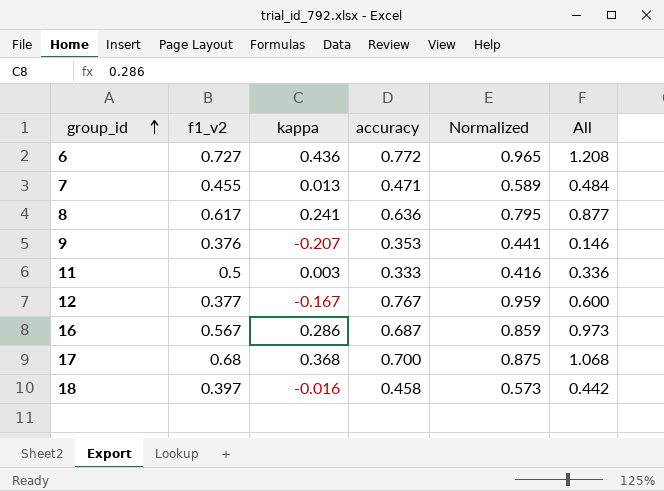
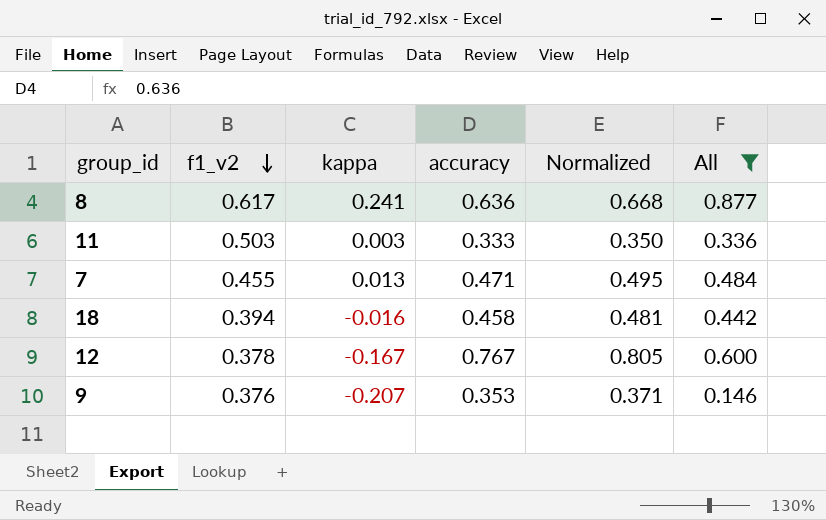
filter: none -> All <= 0.877
row order: group_id ascending -> f1_v2 descending
column Normalized | formula: [accuracy] * 1.25 -> [accuracy] * 1.05
11 | f1_v2: 0.5 -> 0.503
18 | f1_v2: 0.397 -> 0.394
12 | f1_v2: 0.377 -> 0.378

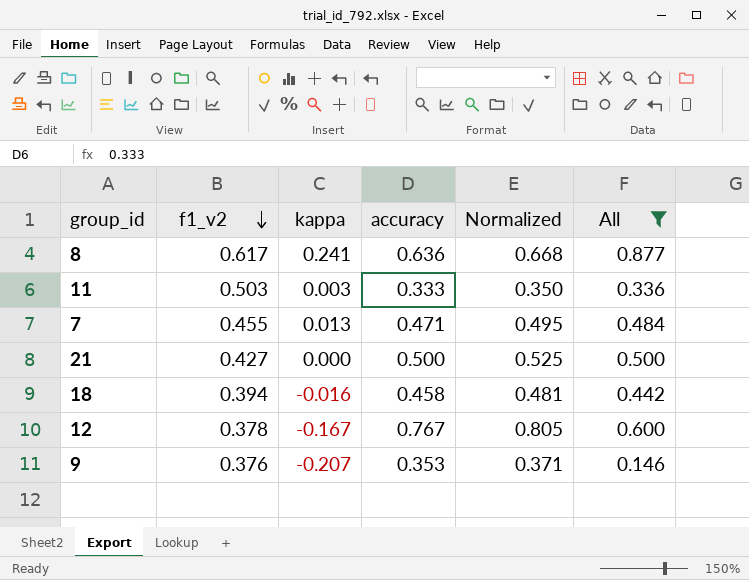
row 21: none -> 0.427 | 0.000 | 0.500 | 0.525 | 0.500

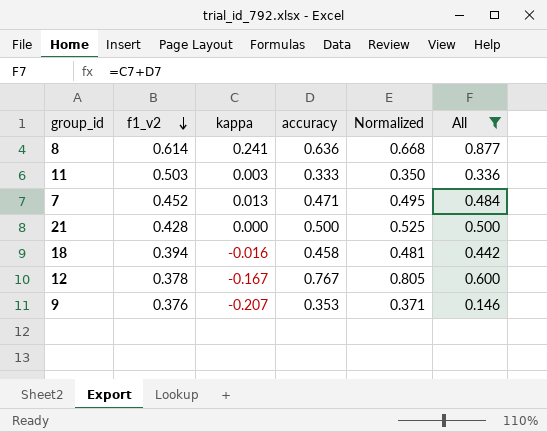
8 | f1_v2: 0.617 -> 0.614
7 | f1_v2: 0.455 -> 0.452
21 | f1_v2: 0.427 -> 0.428

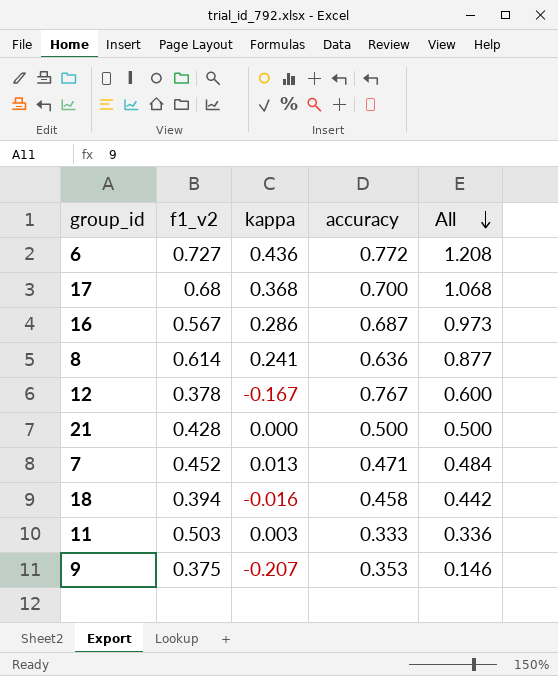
filter: All <= 0.877 -> none
row order: f1_v2 descending -> All descending
column Normalized | formula: [accuracy] * 1.05 -> none
9 | f1_v2: 0.376 -> 0.375

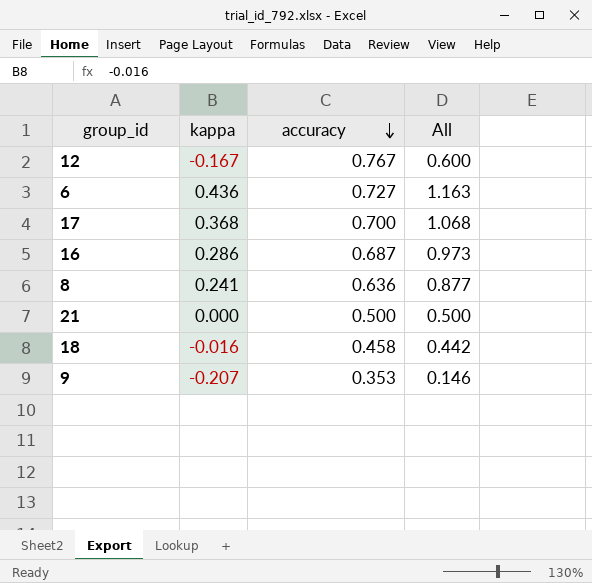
row order: All descending -> accuracy descending
column f1_v2 | position: 2 -> none
row 7: 0.452 | 0.013 | 0.471 | 0.484 -> none
row 11: 0.503 | 0.003 | 0.333 | 0.336 -> none
6 | accuracy: 0.772 -> 0.727
6 | All: 1.208 -> 1.163

